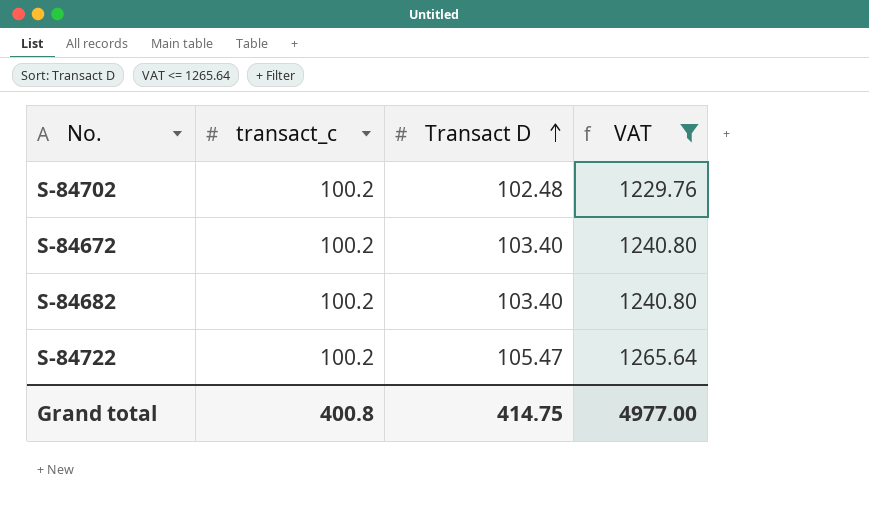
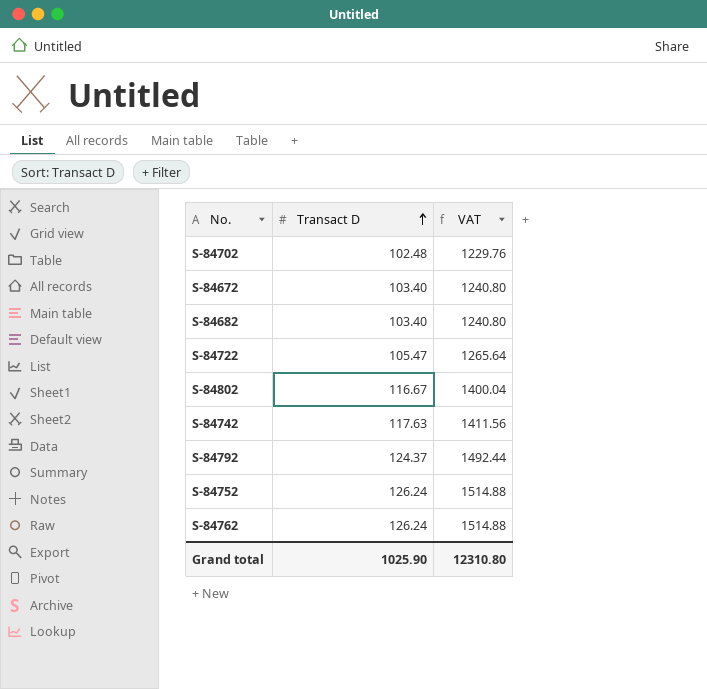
filter: VAT <= 1265.64 -> none
column transact_c | position: 2 -> none
Grand total | Transact D: 414.75 -> 1025.90
Grand total | VAT: 4977.00 -> 12310.80

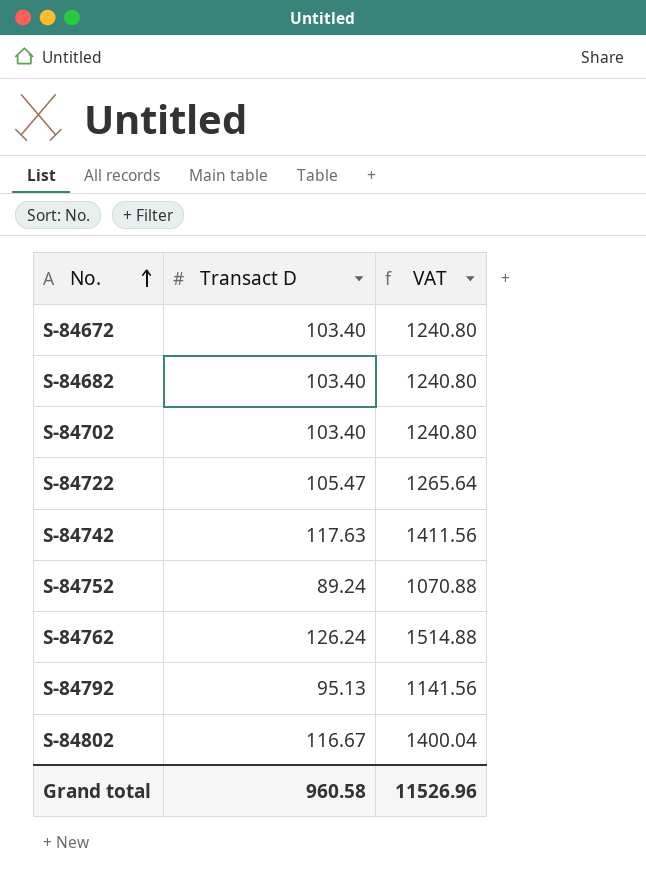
row order: Transact D ascending -> No. ascending
S-84702 | Transact D: 102.48 -> 103.40
S-84702 | VAT: 1229.76 -> 1240.80
S-84752 | Transact D: 126.24 -> 89.24
S-84752 | VAT: 1514.88 -> 1070.88
S-84792 | Transact D: 124.37 -> 95.13
S-84792 | VAT: 1492.44 -> 1141.56
Grand total | Transact D: 1025.90 -> 960.58
Grand total | VAT: 12310.80 -> 11526.96

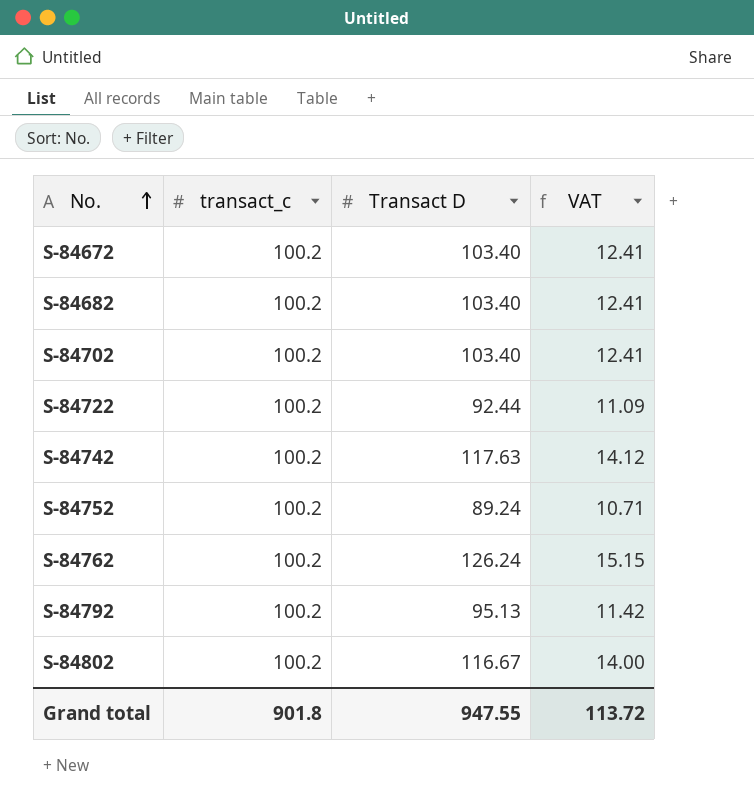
column transact_c | position: none -> 2
column VAT | formula: [Transact D] * 12 -> [Transact D] * 0.12
S-84722 | Transact D: 105.47 -> 92.44
Grand total | Transact D: 960.58 -> 947.55
Grand total | VAT: 11526.96 -> 113.72

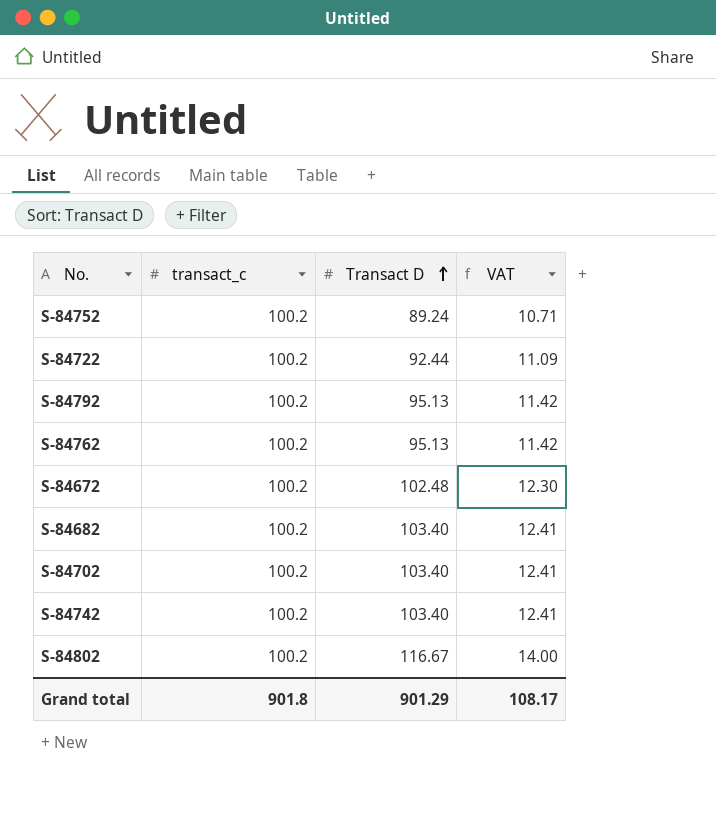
row order: No. ascending -> Transact D ascending
S-84762 | Transact D: 126.24 -> 95.13
S-84762 | VAT: 15.15 -> 11.42
S-84672 | Transact D: 103.40 -> 102.48
S-84672 | VAT: 12.41 -> 12.30
S-84742 | Transact D: 117.63 -> 103.40
S-84742 | VAT: 14.12 -> 12.41
Grand total | Transact D: 947.55 -> 901.29
Grand total | VAT: 113.72 -> 108.17

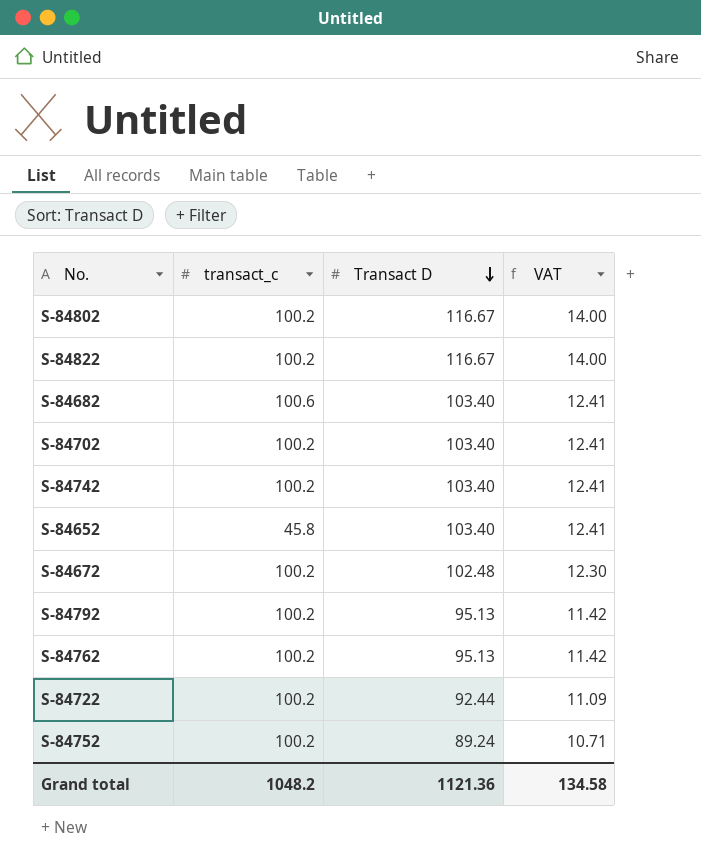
row order: Transact D ascending -> Transact D descending
row S-84822: none -> 100.2 | 116.67 | 14.00
S-84682 | transact_c: 100.2 -> 100.6
row S-84652: none -> 45.8 | 103.40 | 12.41
Grand total | transact_c: 901.8 -> 1048.2
Grand total | Transact D: 901.29 -> 1121.36
Grand total | VAT: 108.17 -> 134.58

